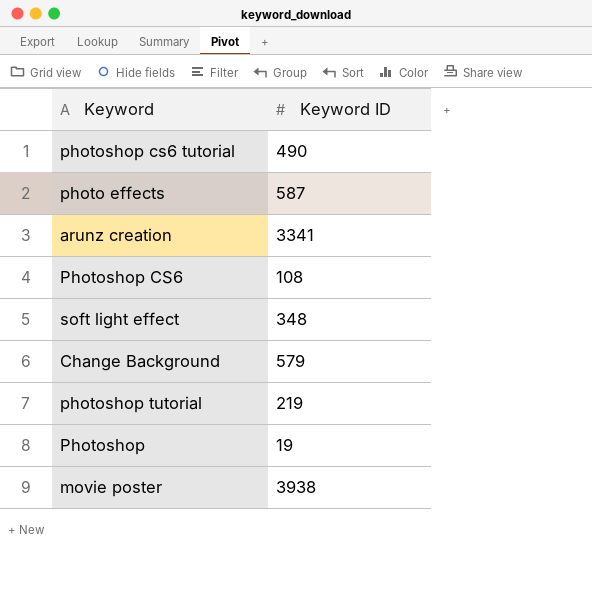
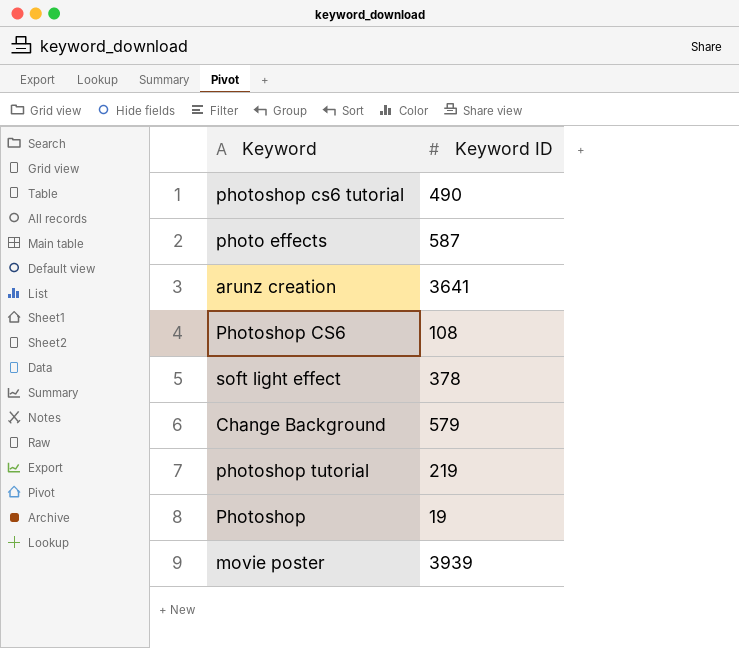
arunz creation | Keyword ID: 3341 -> 3641
soft light effect | Keyword ID: 348 -> 378
movie poster | Keyword ID: 3938 -> 3939

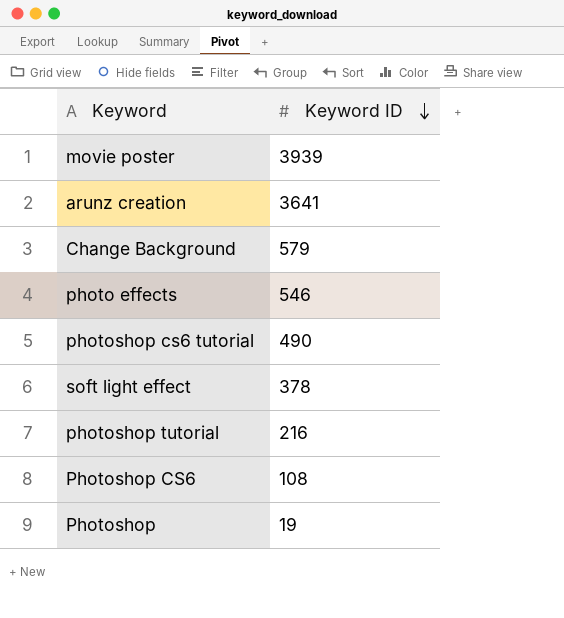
row order: none -> Keyword ID descending
photo effects | Keyword ID: 587 -> 546
photoshop tutorial | Keyword ID: 219 -> 216

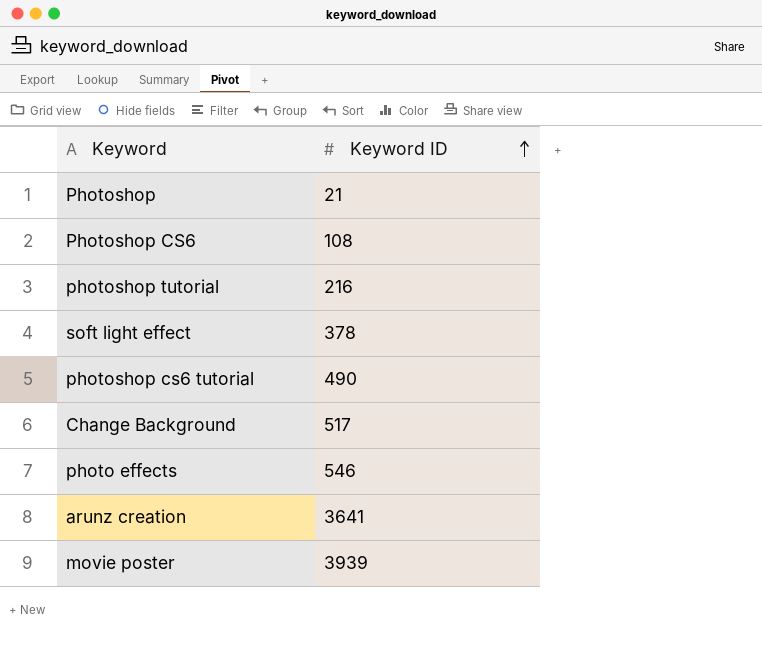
row order: Keyword ID descending -> Keyword ID ascending
Photoshop | Keyword ID: 19 -> 21
Change Background | Keyword ID: 579 -> 517

